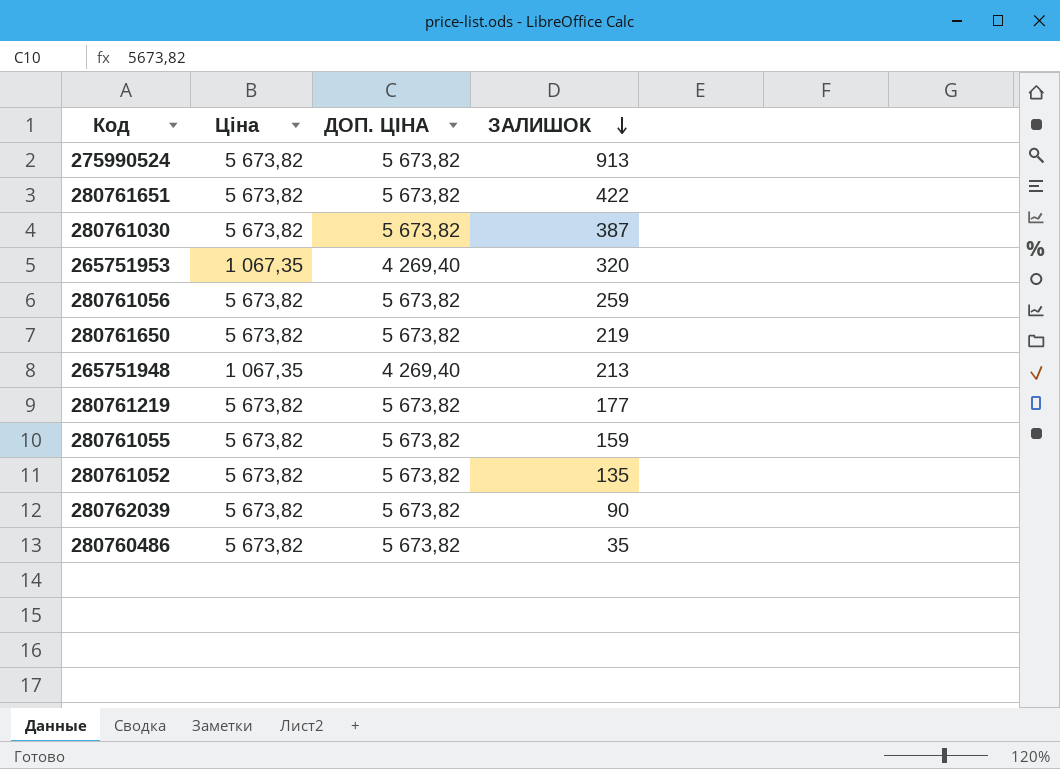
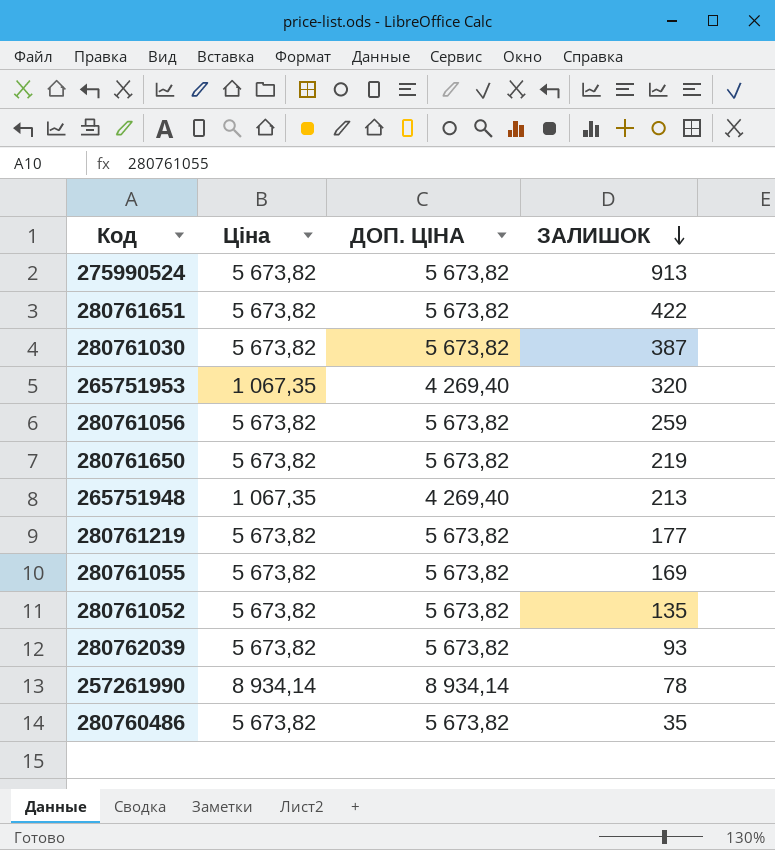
280761055 | ЗАЛИШОК: 159 -> 169
280762039 | ЗАЛИШОК: 90 -> 93
row 257261990: none -> 8 934,14 | 8 934,14 | 78

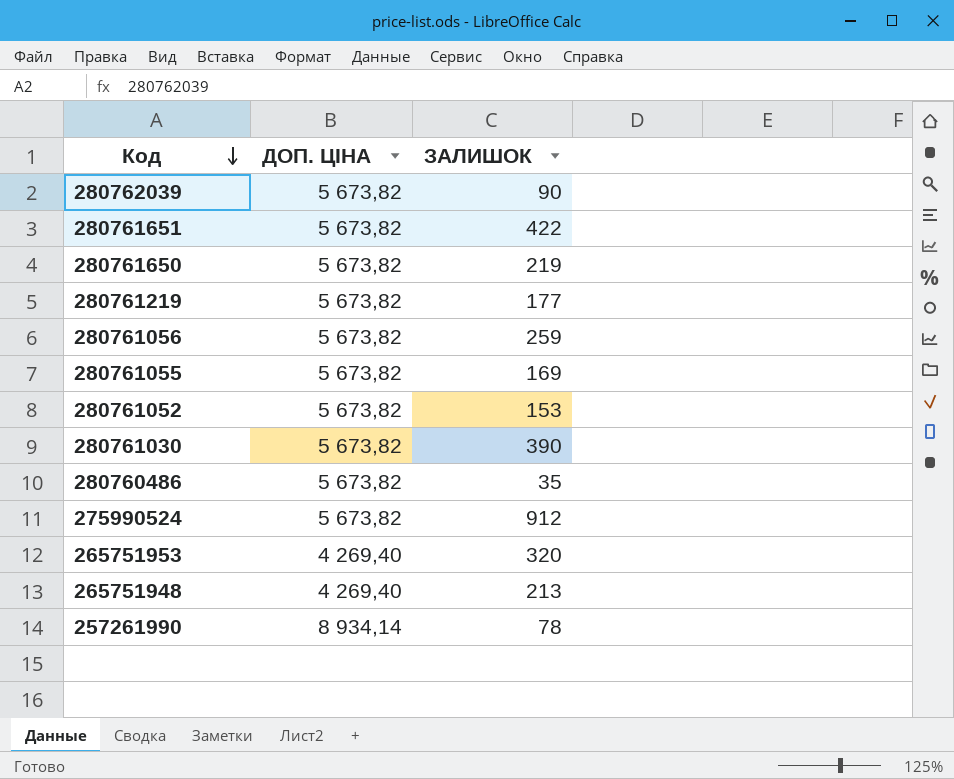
row order: ЗАЛИШОК descending -> Код descending
column Ціна | position: 2 -> none
280762039 | ЗАЛИШОК: 93 -> 90
280761052 | ЗАЛИШОК: 135 -> 153
280761030 | ЗАЛИШОК: 387 -> 390
275990524 | ЗАЛИШОК: 913 -> 912

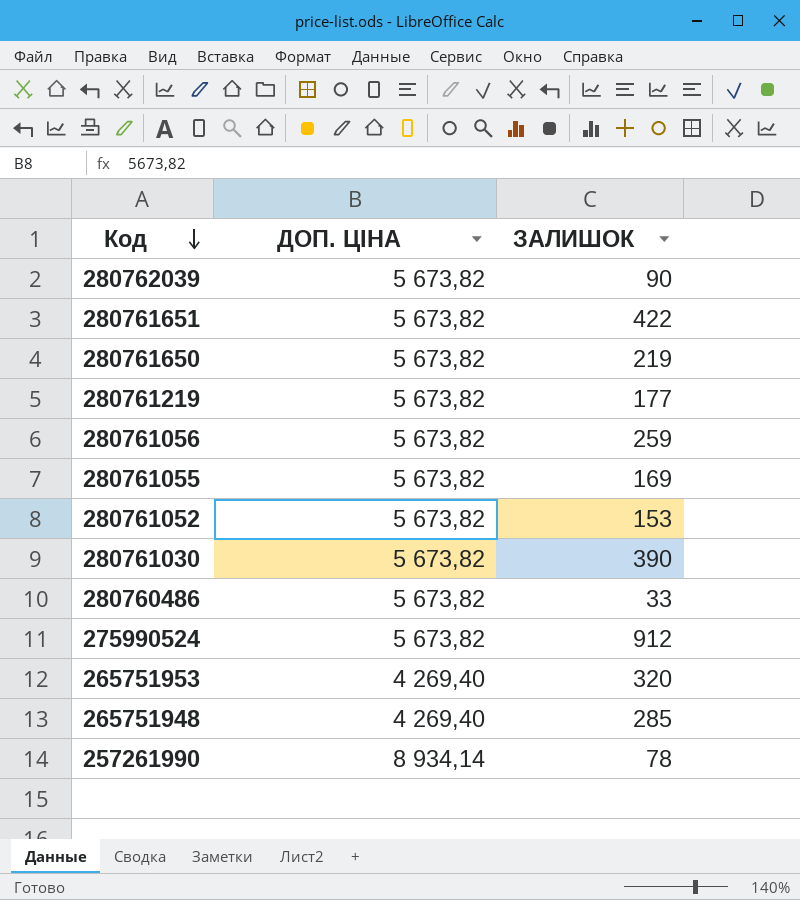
280760486 | ЗАЛИШОК: 35 -> 33
265751948 | ЗАЛИШОК: 213 -> 285

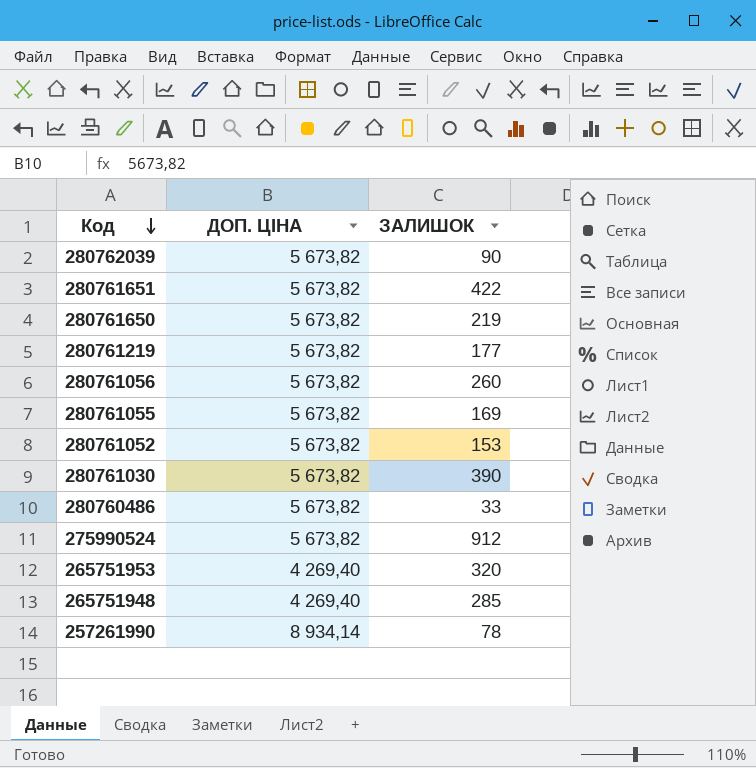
280761056 | ЗАЛИШОК: 259 -> 260

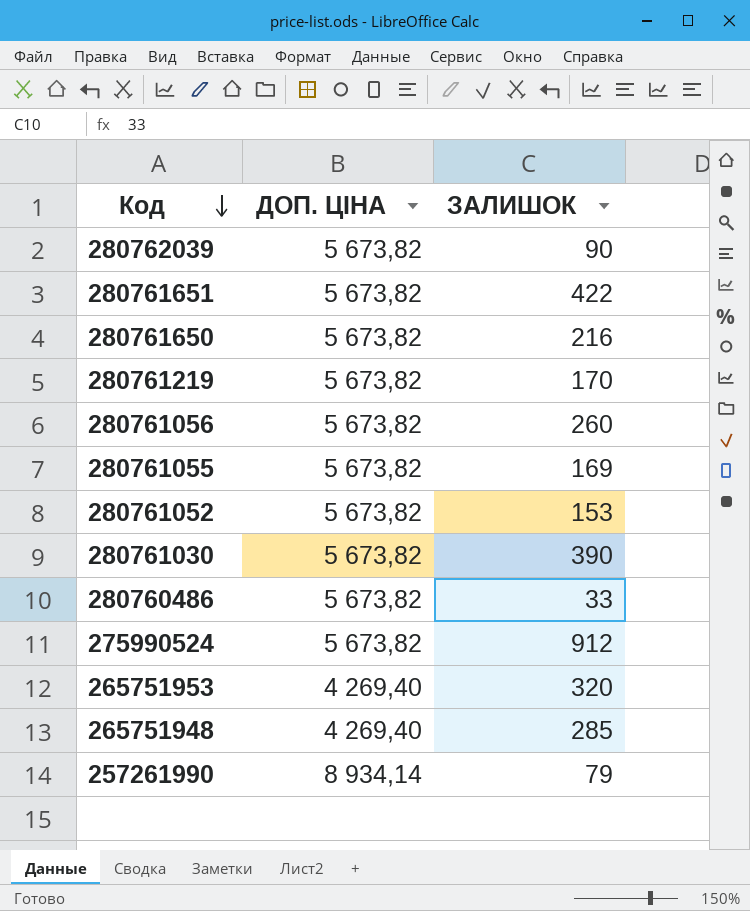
280761650 | ЗАЛИШОК: 219 -> 216
280761219 | ЗАЛИШОК: 177 -> 170
257261990 | ЗАЛИШОК: 78 -> 79

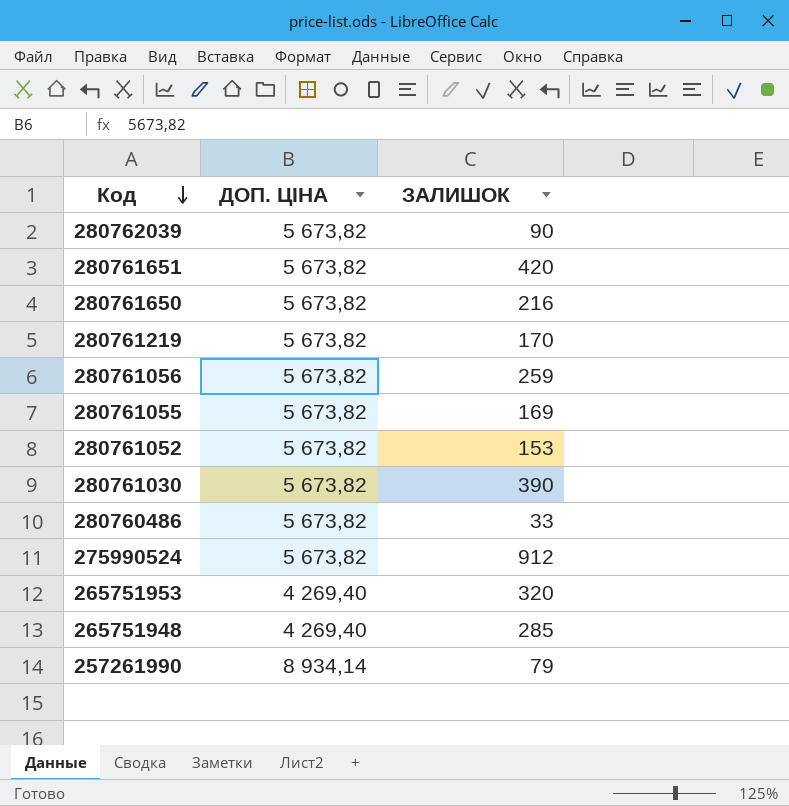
280761651 | ЗАЛИШОК: 422 -> 420
280761056 | ЗАЛИШОК: 260 -> 259

